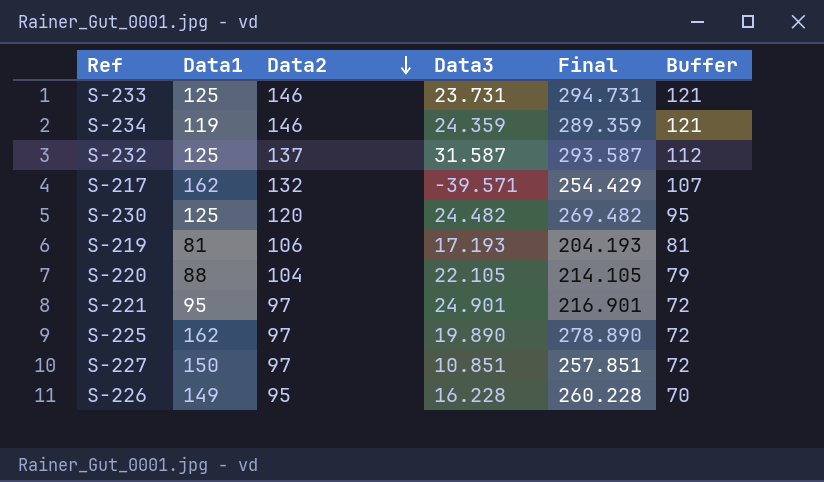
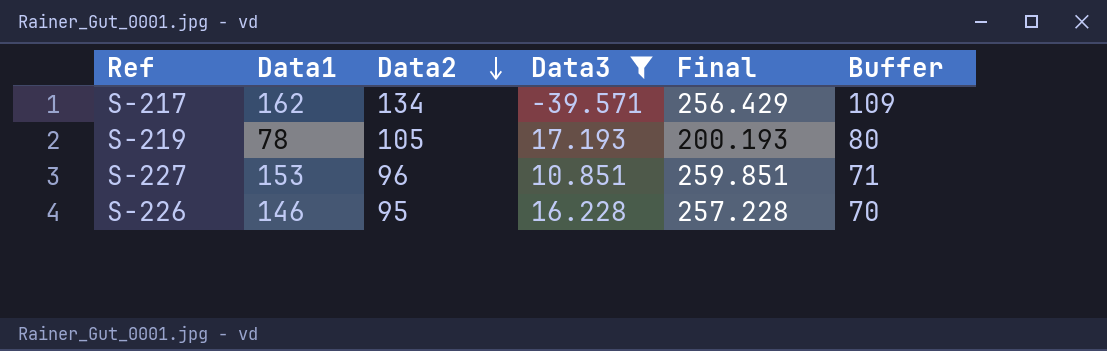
filter: none -> Data3 <= 17.193
S-217 | Data2: 132 -> 134
S-217 | Final: 254.429 -> 256.429
S-217 | Buffer: 107 -> 109
S-219 | Data1: 81 -> 78
S-219 | Data2: 106 -> 105
S-219 | Final: 204.193 -> 200.193
S-219 | Buffer: 81 -> 80
S-227 | Data1: 150 -> 153
S-227 | Data2: 97 -> 96
S-227 | Final: 257.851 -> 259.851
S-227 | Buffer: 72 -> 71
S-226 | Data1: 149 -> 146
S-226 | Final: 260.228 -> 257.228

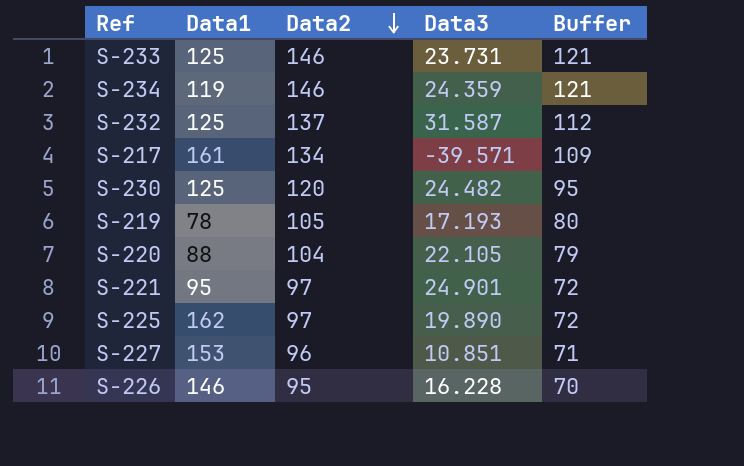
filter: Data3 <= 17.193 -> none
column Final | formula: [Data1] + [Data2] + [Data3] -> none
S-217 | Data1: 162 -> 161

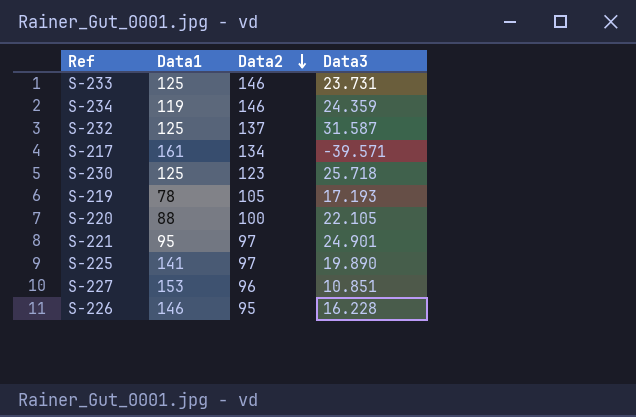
column Buffer | formula: [Data2] - 25 -> none
S-230 | Data2: 120 -> 123
S-230 | Data3: 24.482 -> 25.718
S-220 | Data2: 104 -> 100
S-225 | Data1: 162 -> 141

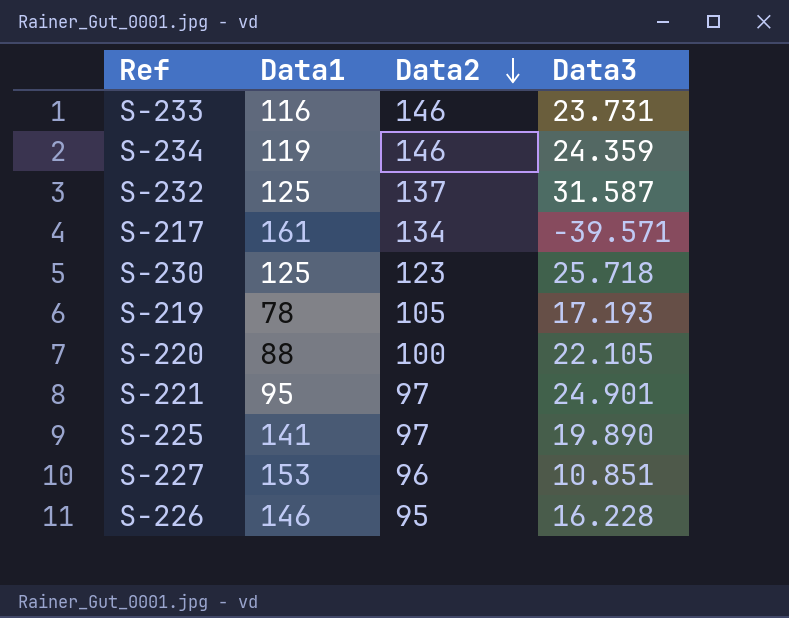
S-233 | Data1: 125 -> 116

